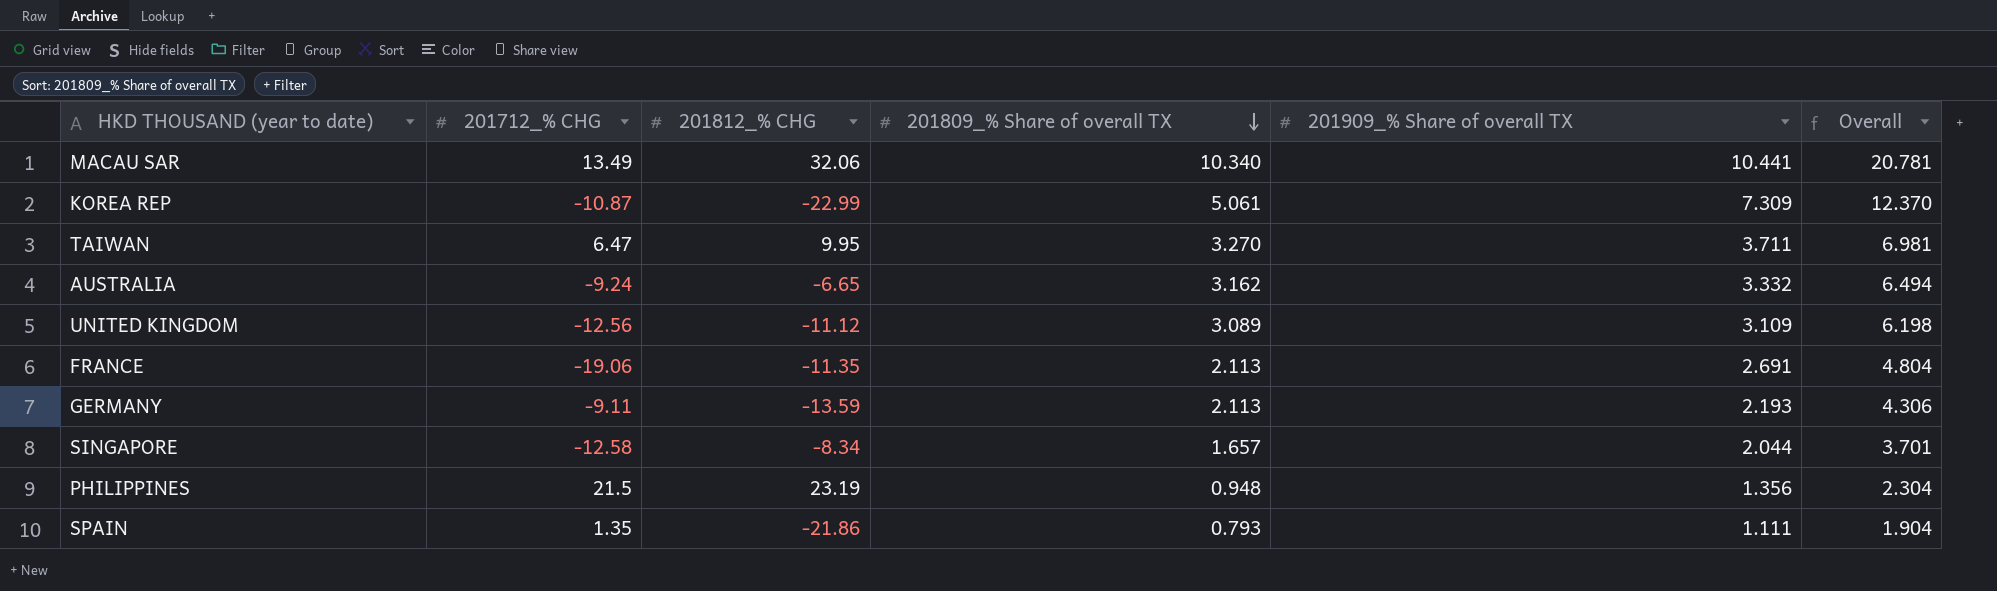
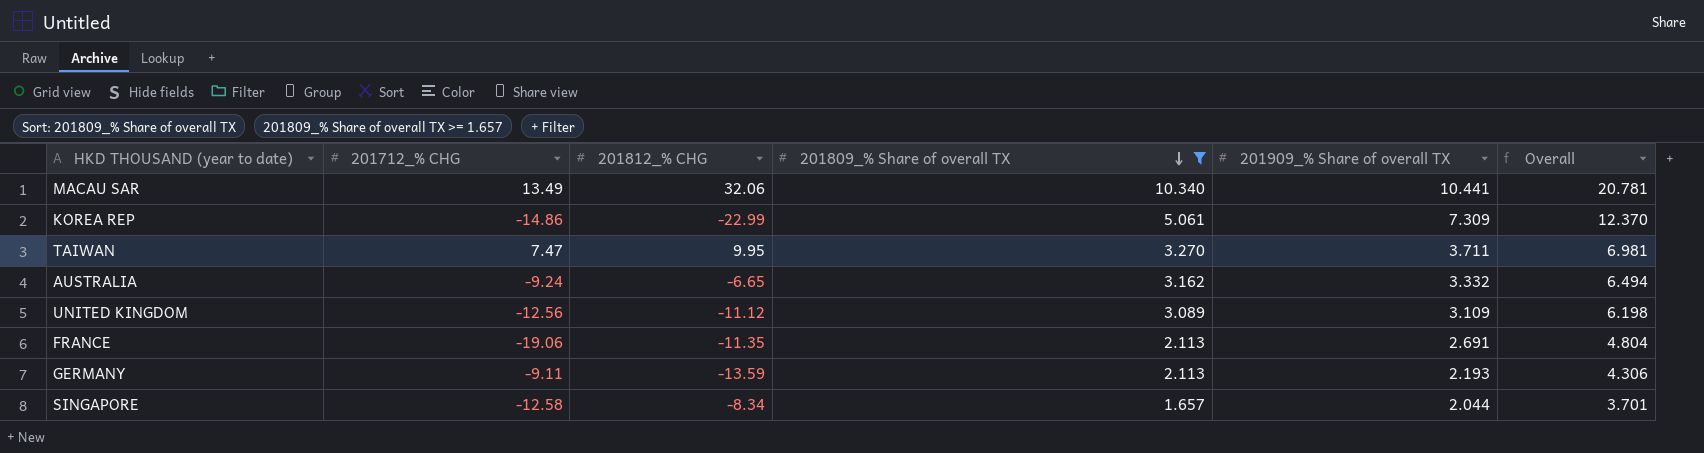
filter: none -> 201809_% Share of overall TX >= 1.657
KOREA REP | 201712_% CHG: -10.87 -> -14.86
TAIWAN | 201712_% CHG: 6.47 -> 7.47

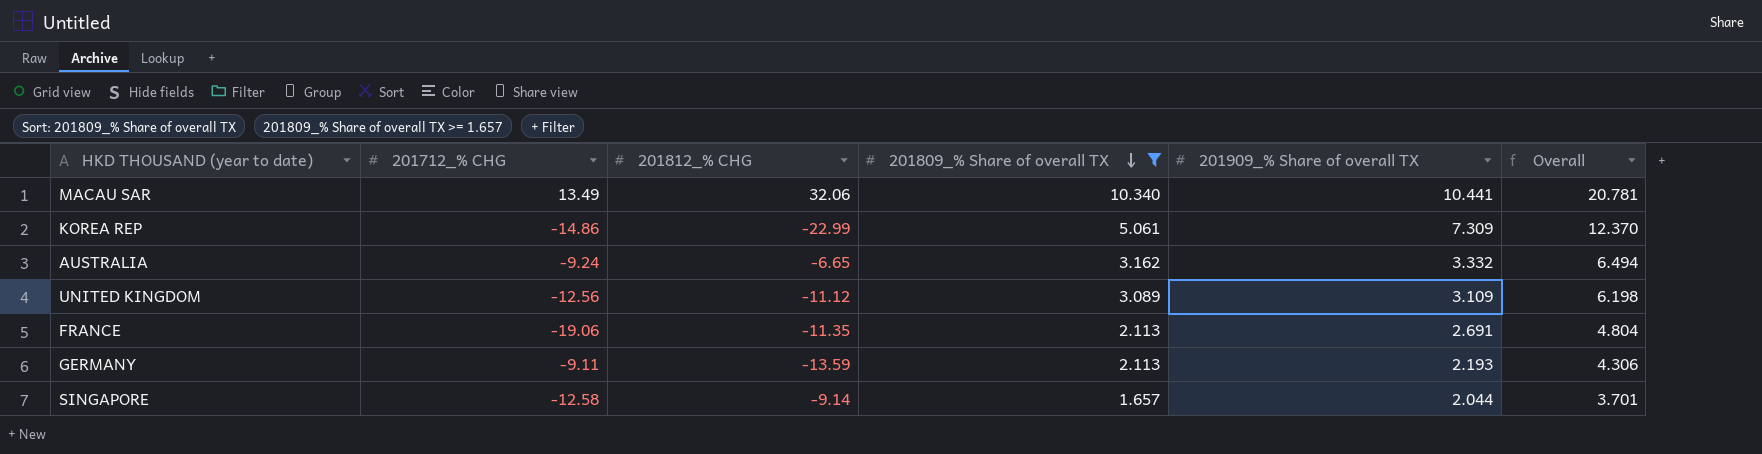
row TAIWAN: 7.47 | 9.95 | 3.270 | 3.711 | 6.981 -> none
SINGAPORE | 201812_% CHG: -8.34 -> -9.14

